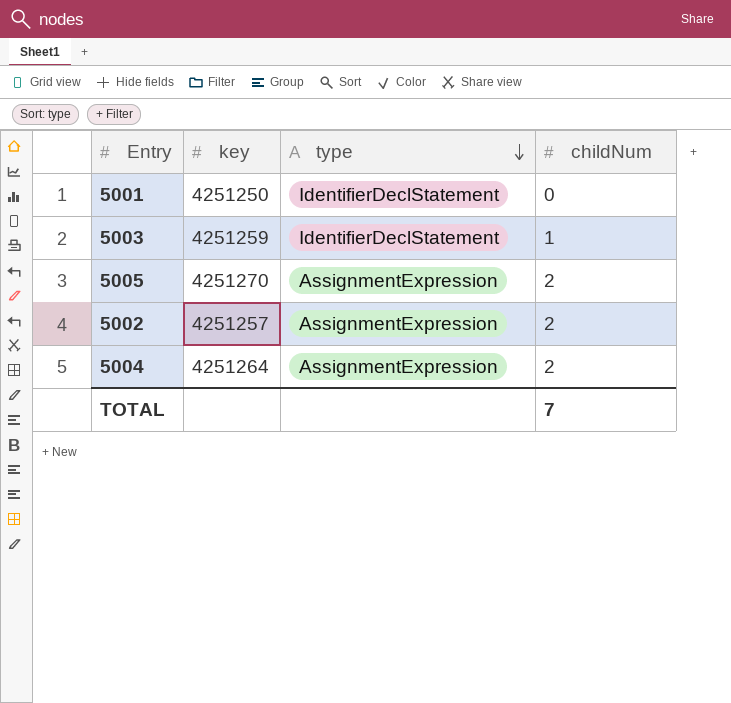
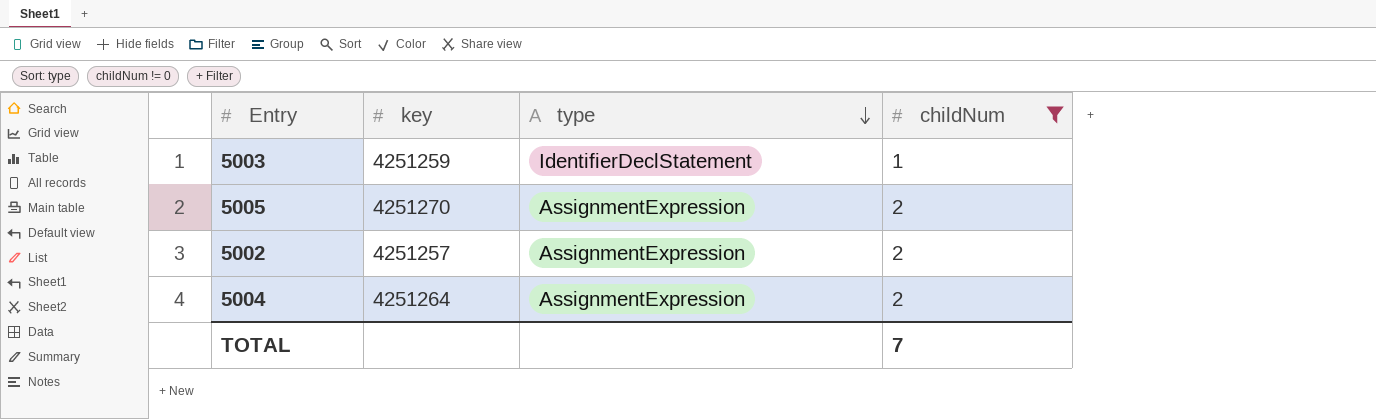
filter: none -> childNum != 0

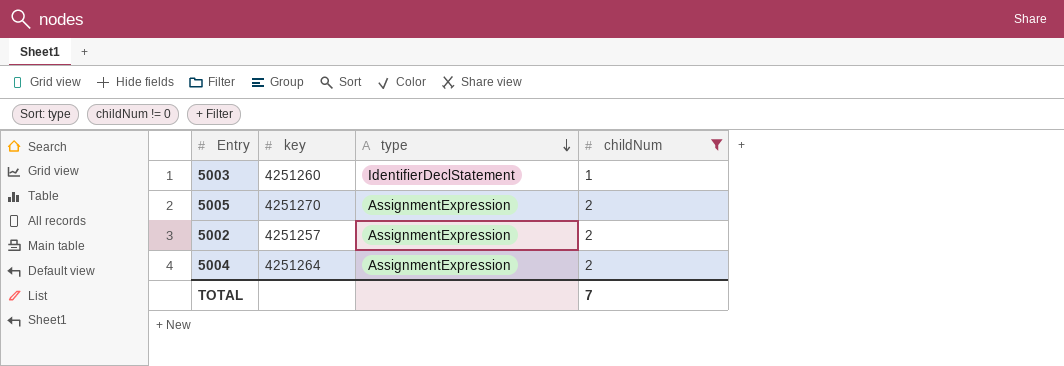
5003 | key: 4251259 -> 4251260

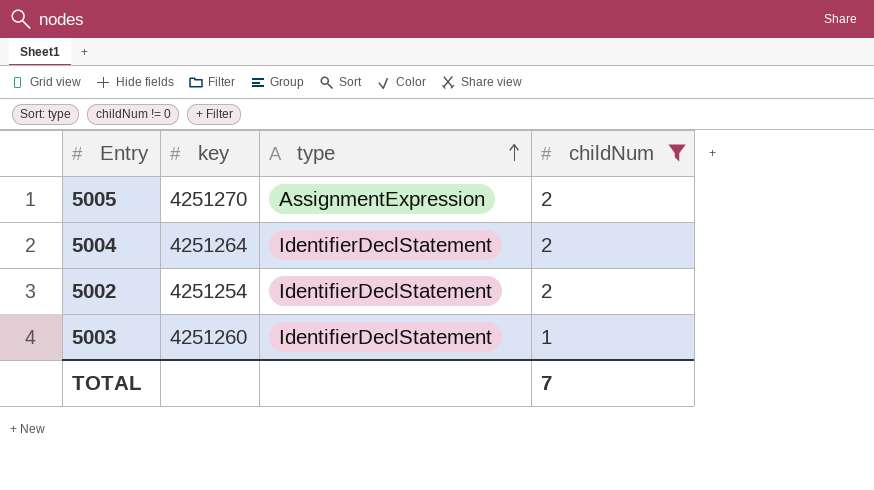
row order: type descending -> type ascending
5004 | type: AssignmentExpression -> IdentifierDeclStatement
5002 | key: 4251257 -> 4251254
5002 | type: AssignmentExpression -> IdentifierDeclStatement

